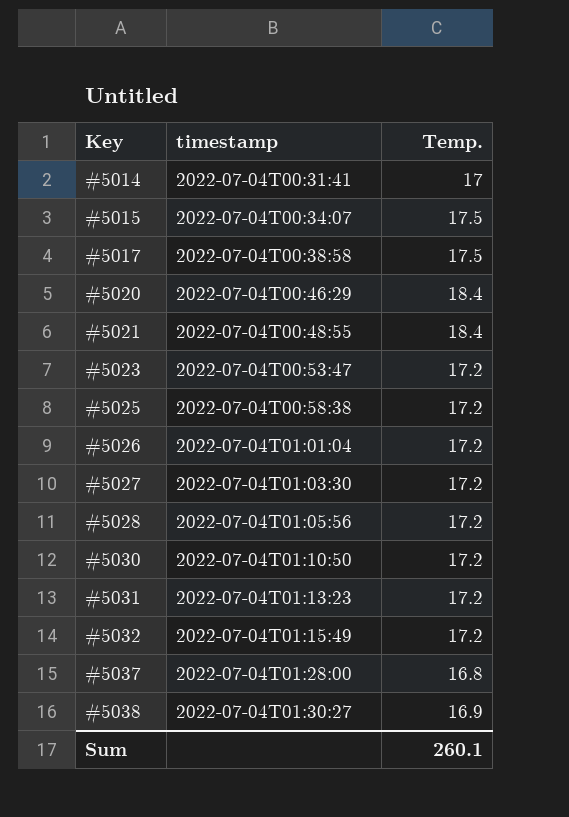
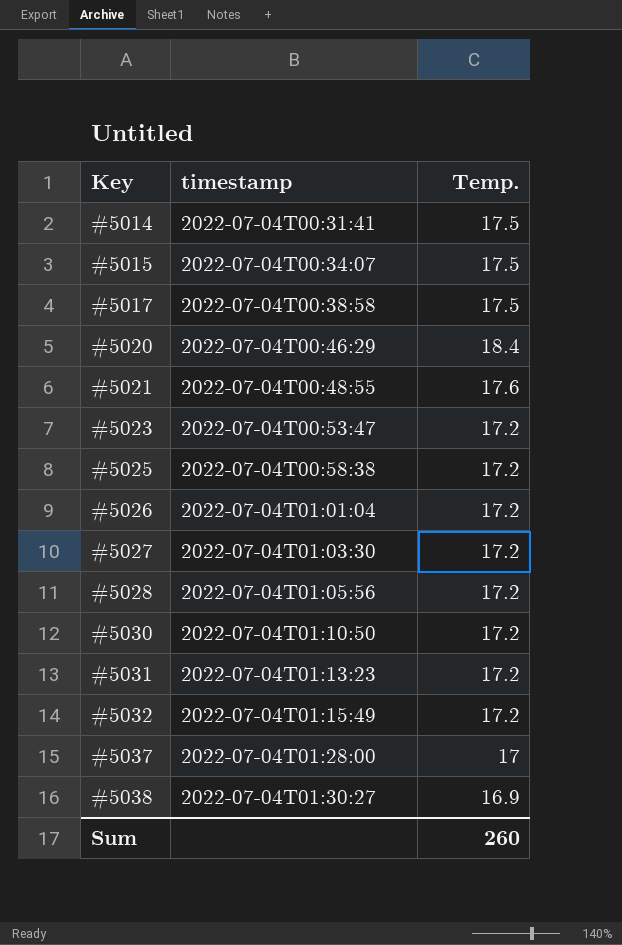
#5014 | Temp.: 17 -> 17.5
#5021 | Temp.: 18.4 -> 17.6
#5037 | Temp.: 16.8 -> 17
Sum | Temp.: 260.1 -> 260

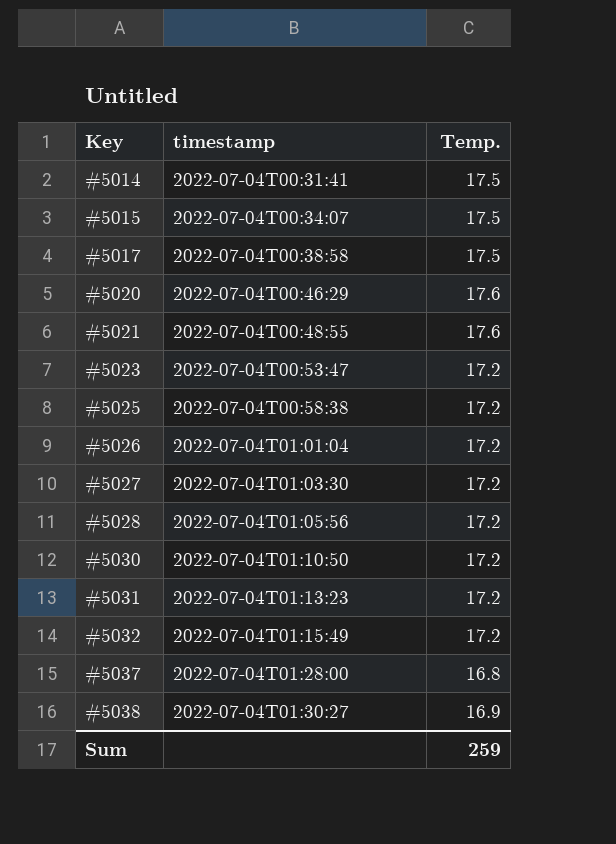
#5020 | Temp.: 18.4 -> 17.6
#5037 | Temp.: 17 -> 16.8
Sum | Temp.: 260 -> 259

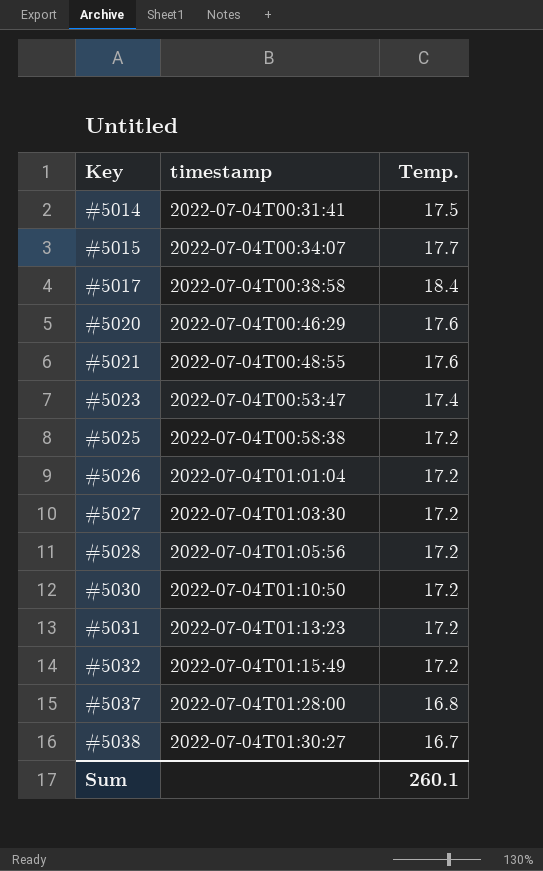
#5015 | Temp.: 17.5 -> 17.7
#5017 | Temp.: 17.5 -> 18.4
#5023 | Temp.: 17.2 -> 17.4
#5038 | Temp.: 16.9 -> 16.7
Sum | Temp.: 259 -> 260.1

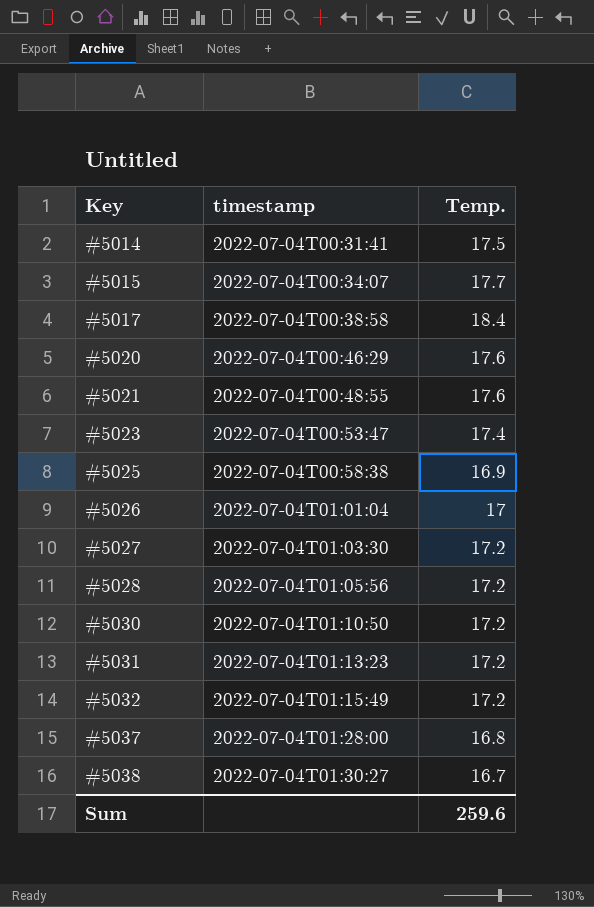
#5025 | Temp.: 17.2 -> 16.9
#5026 | Temp.: 17.2 -> 17
Sum | Temp.: 260.1 -> 259.6

